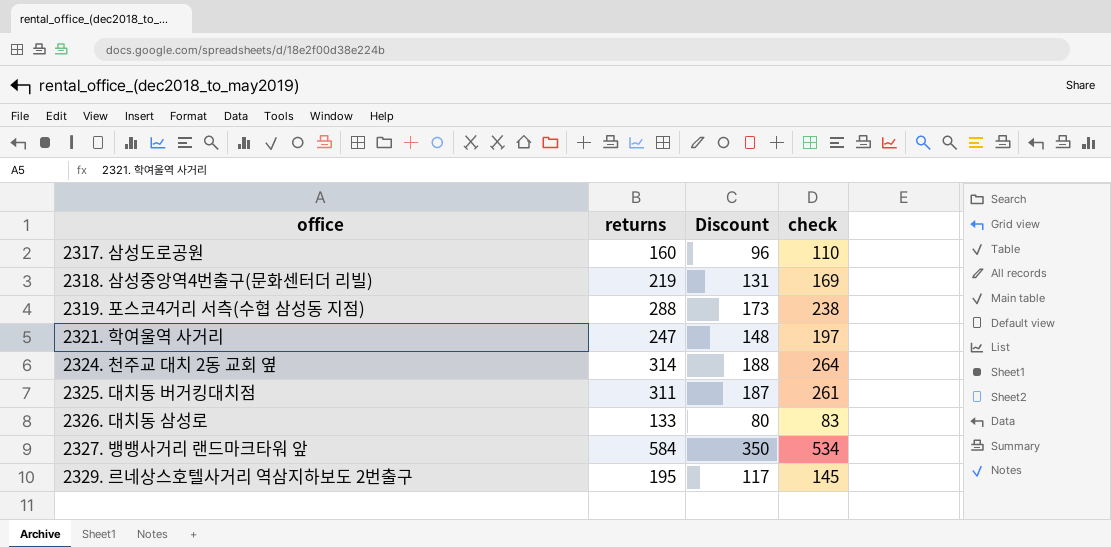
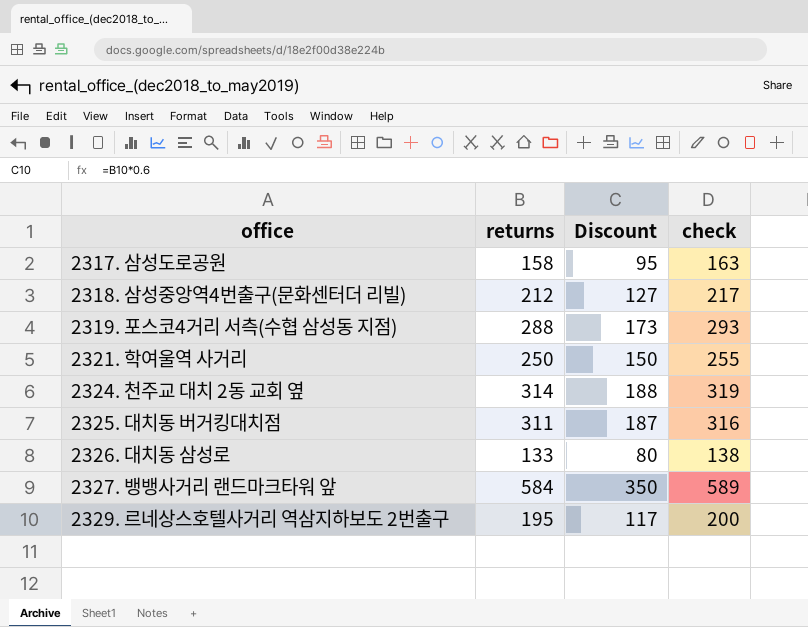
column check | formula: [returns] - 50 -> [returns] + 5
2317. 삼성도로공원 | returns: 160 -> 158
2317. 삼성도로공원 | Discount: 96 -> 95
2318. 삼성중앙역4번출구(문화센터더 리빌) | returns: 219 -> 212
2318. 삼성중앙역4번출구(문화센터더 리빌) | Discount: 131 -> 127
2321. 학여울역 사거리 | returns: 247 -> 250
2321. 학여울역 사거리 | Discount: 148 -> 150

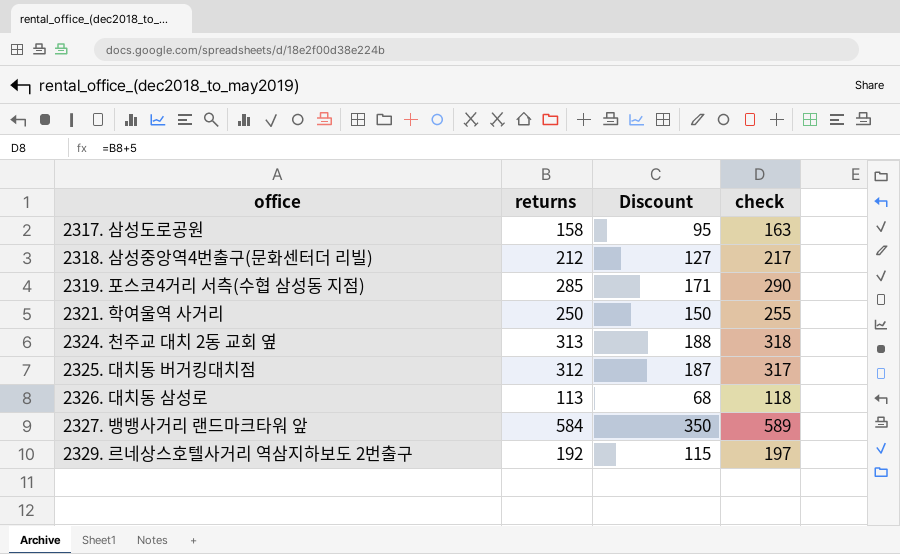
2319. 포스코4거리 서측(수협 삼성동 지점) | returns: 288 -> 285
2319. 포스코4거리 서측(수협 삼성동 지점) | Discount: 173 -> 171
2319. 포스코4거리 서측(수협 삼성동 지점) | check: 293 -> 290
2324. 천주교 대치 2동 교회 옆 | returns: 314 -> 313
2324. 천주교 대치 2동 교회 옆 | check: 319 -> 318
2325. 대치동 버거킹대치점 | returns: 311 -> 312
2325. 대치동 버거킹대치점 | check: 316 -> 317
2326. 대치동 삼성로 | returns: 133 -> 113
2326. 대치동 삼성로 | Discount: 80 -> 68
2326. 대치동 삼성로 | check: 138 -> 118
2329. 르네상스호텔사거리 역삼지하보도 2번출구 | returns: 195 -> 192
2329. 르네상스호텔사거리 역삼지하보도 2번출구 | Discount: 117 -> 115
2329. 르네상스호텔사거리 역삼지하보도 2번출구 | check: 200 -> 197

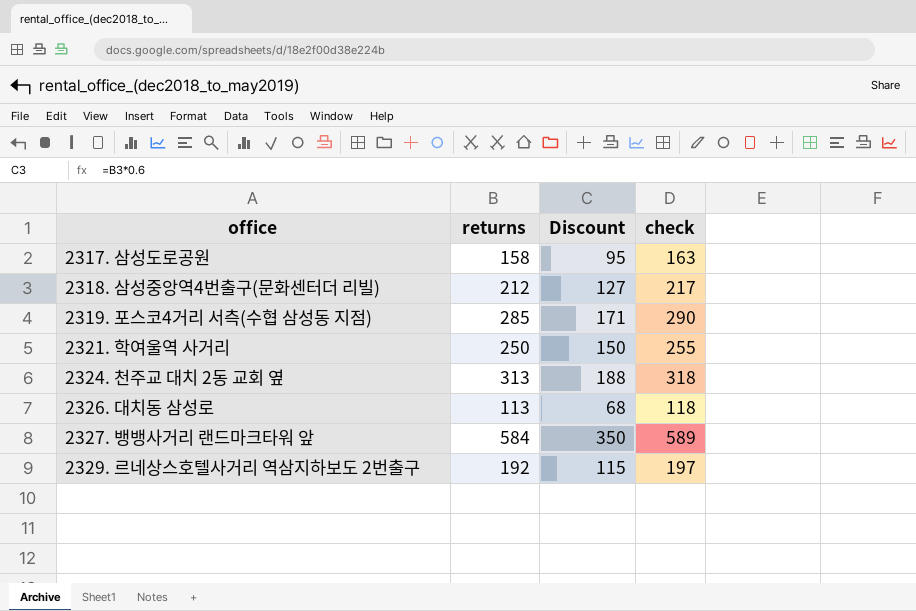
row 2325. 대치동 버거킹대치점: 312 | 187 | 317 -> none

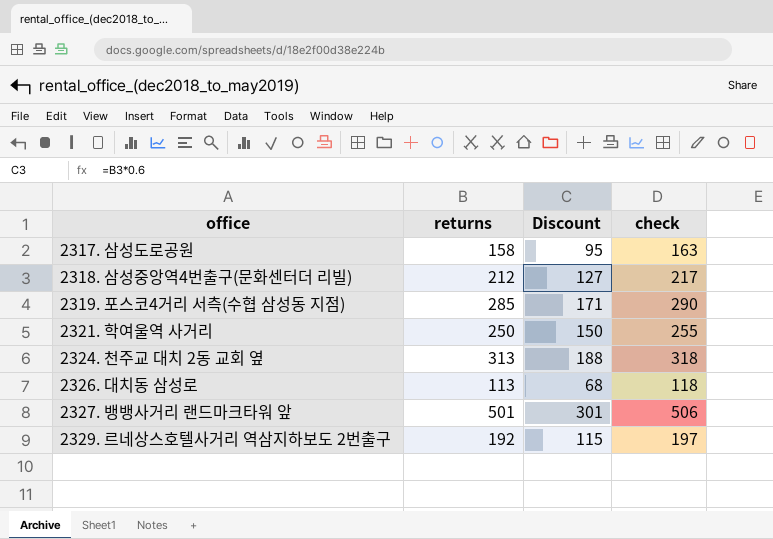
2327. 뱅뱅사거리 랜드마크타워 앞 | returns: 584 -> 501
2327. 뱅뱅사거리 랜드마크타워 앞 | Discount: 350 -> 301
2327. 뱅뱅사거리 랜드마크타워 앞 | check: 589 -> 506

